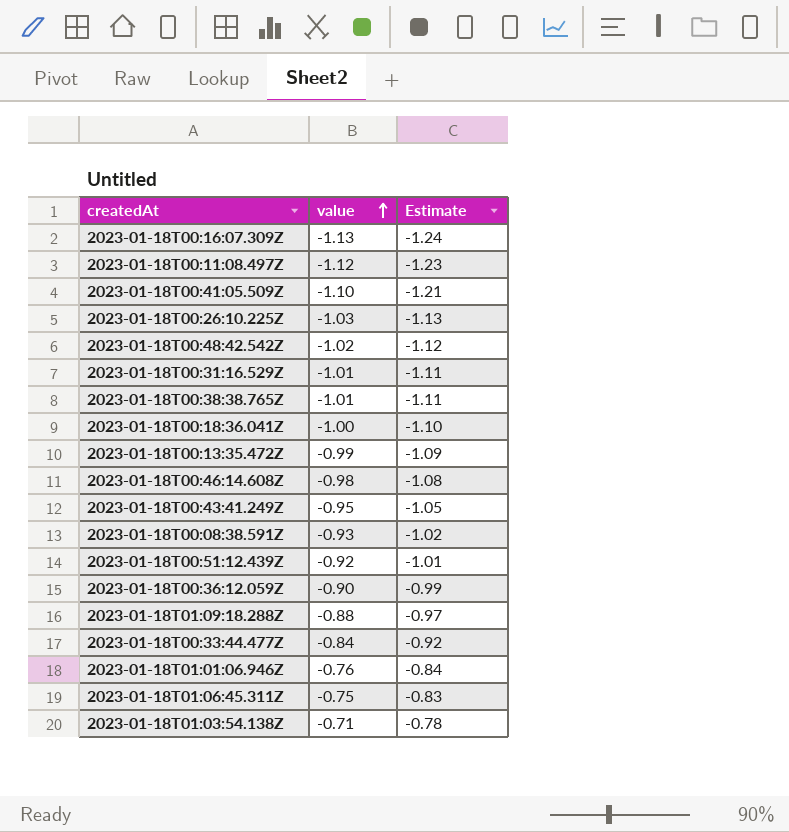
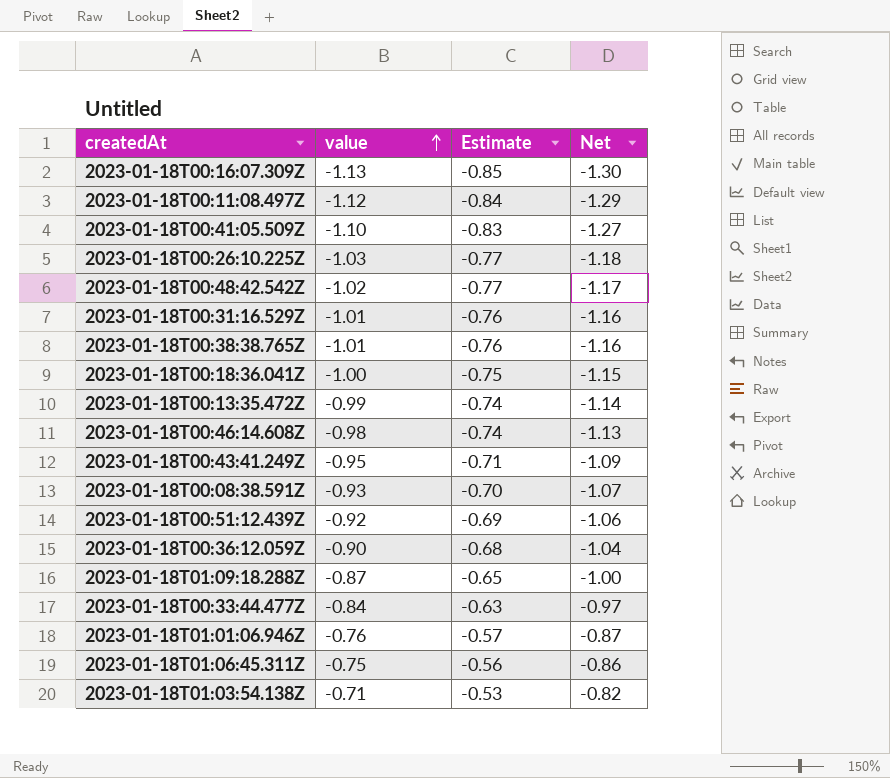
column Estimate | formula: [value] * 1.1 -> [value] * 0.75
column Net | formula: none -> [value] * 1.15
2023-01-18T01:09:18.288Z | value: -0.88 -> -0.87

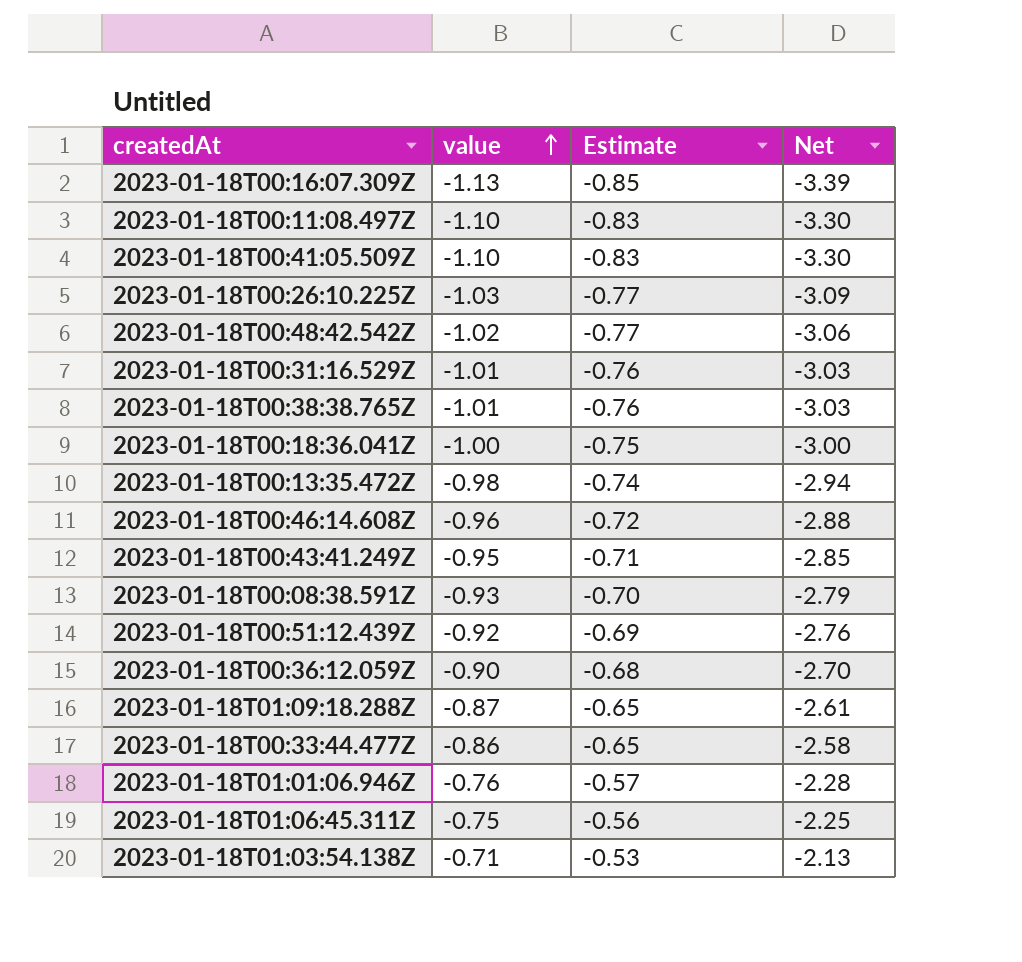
column Net | formula: [value] * 1.15 -> [value] * 3
2023-01-18T00:11:08.497Z | value: -1.12 -> -1.10
2023-01-18T00:11:08.497Z | Estimate: -0.84 -> -0.83
2023-01-18T00:13:35.472Z | value: -0.99 -> -0.98
2023-01-18T00:46:14.608Z | value: -0.98 -> -0.96
2023-01-18T00:46:14.608Z | Estimate: -0.74 -> -0.72
2023-01-18T00:33:44.477Z | value: -0.84 -> -0.86
2023-01-18T00:33:44.477Z | Estimate: -0.63 -> -0.65

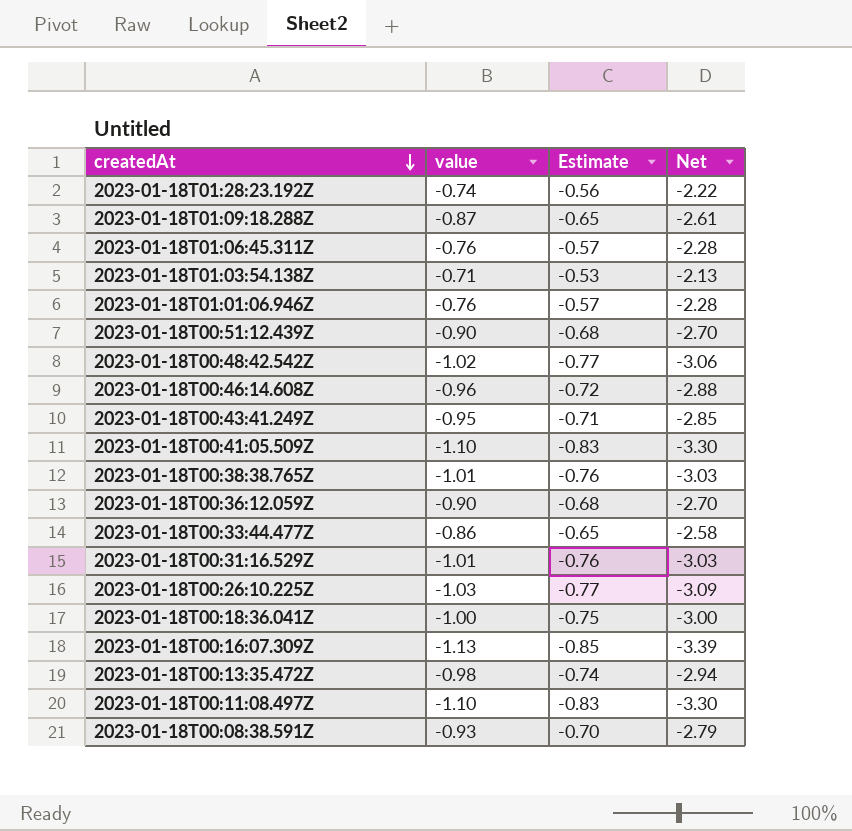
row order: value ascending -> createdAt descending
row 2023-01-18T01:28:23.192Z: none -> -0.74 | -0.56 | -2.22
2023-01-18T01:06:45.311Z | value: -0.75 -> -0.76
2023-01-18T01:06:45.311Z | Estimate: -0.56 -> -0.57
2023-01-18T01:06:45.311Z | Net: -2.25 -> -2.28
2023-01-18T00:51:12.439Z | value: -0.92 -> -0.90
2023-01-18T00:51:12.439Z | Estimate: -0.69 -> -0.68
2023-01-18T00:51:12.439Z | Net: -2.76 -> -2.70

